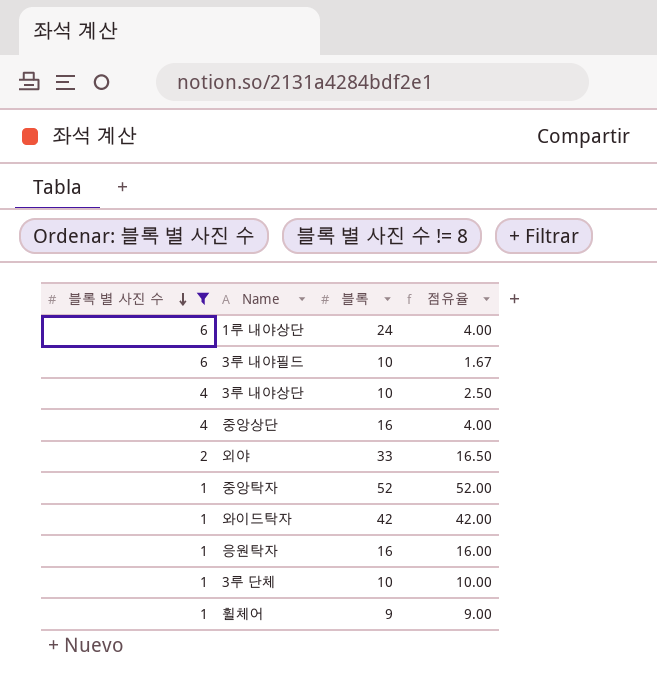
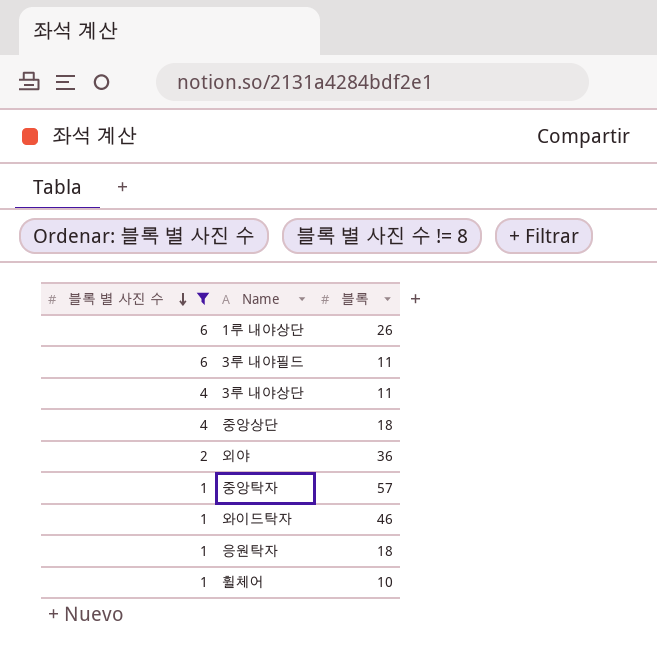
column 점유율 | formula: [블록] / [블록 별 사진 수] -> none
row 3루 단체: 1 | 10 | 10.00 -> none
1루 내야상단 | 블록: 24 -> 26
3루 내야필드 | 블록: 10 -> 11
3루 내야상단 | 블록: 10 -> 11
중앙상단 | 블록: 16 -> 18
외야 | 블록: 33 -> 36
중앙탁자 | 블록: 52 -> 57
와이드탁자 | 블록: 42 -> 46
응원탁자 | 블록: 16 -> 18
휠체어 | 블록: 9 -> 10

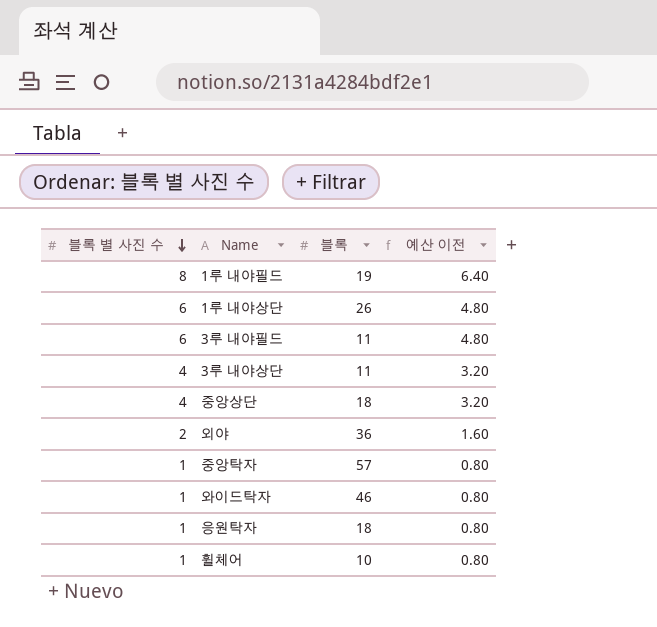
filter: 블록 별 사진 수 != 8 -> none
column 예산 이전 | formula: none -> [블록 별 사진 수] * 0.8

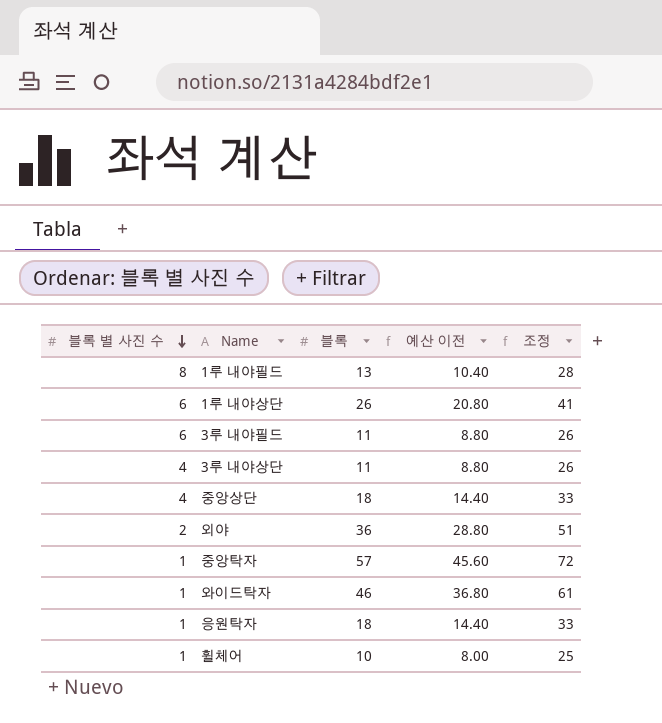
column 예산 이전 | formula: [블록 별 사진 수] * 0.8 -> [블록] * 0.8
column 조정 | formula: none -> [블록] + 15
1루 내야필드 | 블록: 19 -> 13

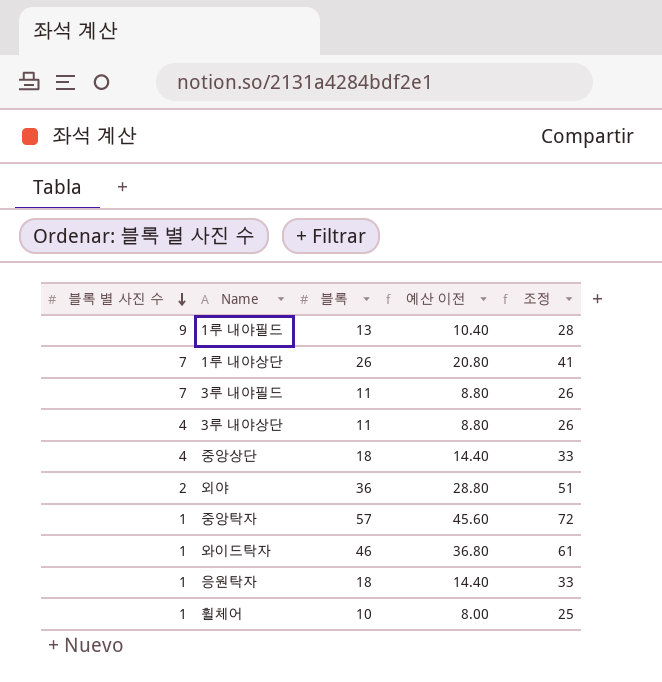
1루 내야필드 | 블록 별 사진 수: 8 -> 9
1루 내야상단 | 블록 별 사진 수: 6 -> 7
3루 내야필드 | 블록 별 사진 수: 6 -> 7

